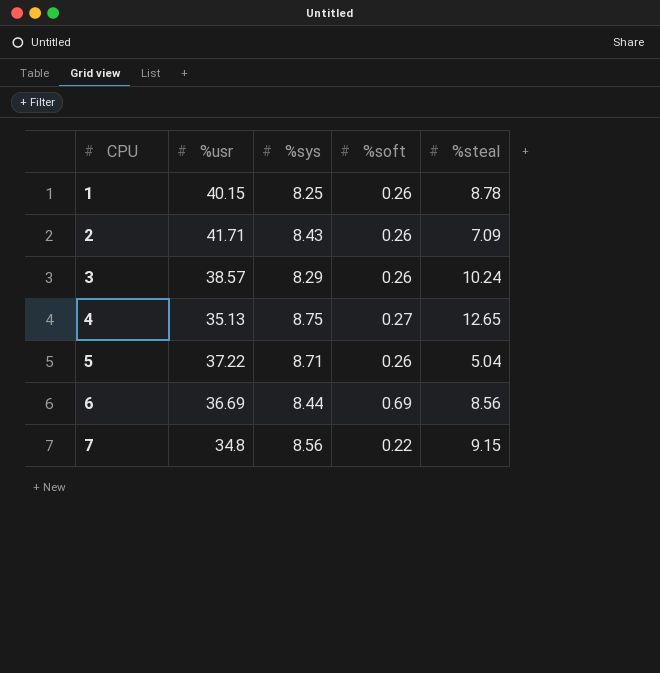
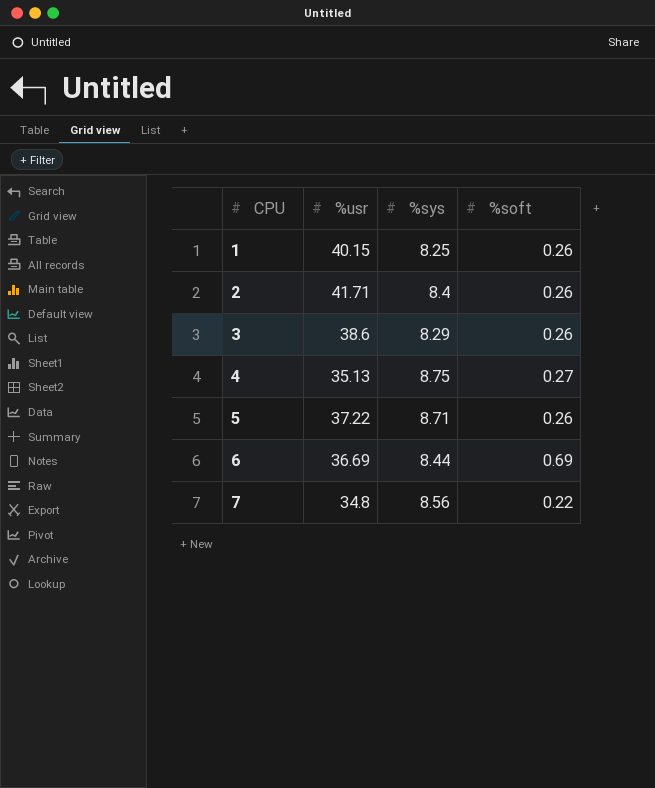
column %steal | position: 5 -> none
2 | %sys: 8.43 -> 8.4
3 | %usr: 38.57 -> 38.6

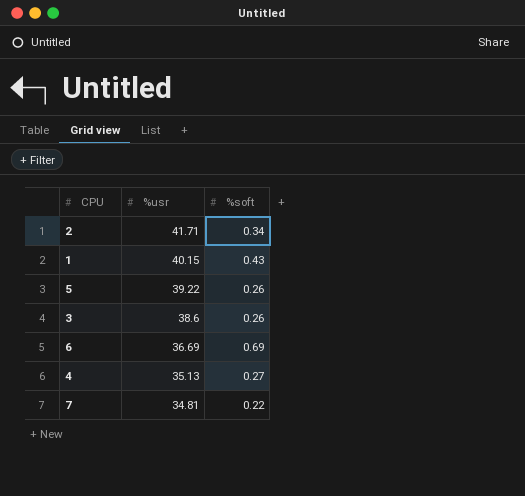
row order: CPU ascending -> %usr descending
column %sys | position: 3 -> none
2 | %soft: 0.26 -> 0.34
1 | %soft: 0.26 -> 0.43
5 | %usr: 37.22 -> 39.22
7 | %usr: 34.8 -> 34.81

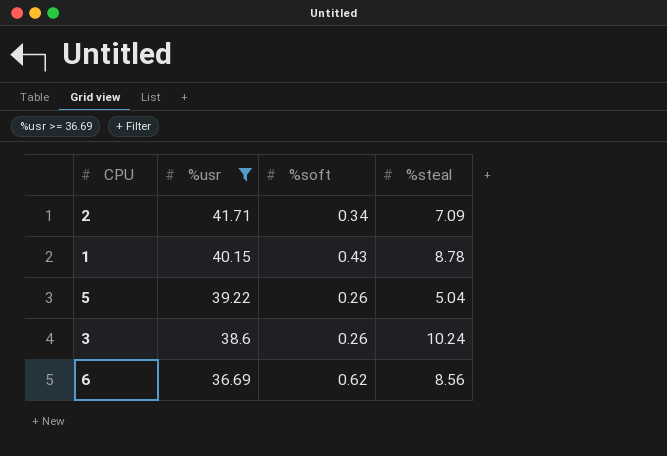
filter: none -> %usr >= 36.69
column %steal | position: none -> 4
6 | %soft: 0.69 -> 0.62

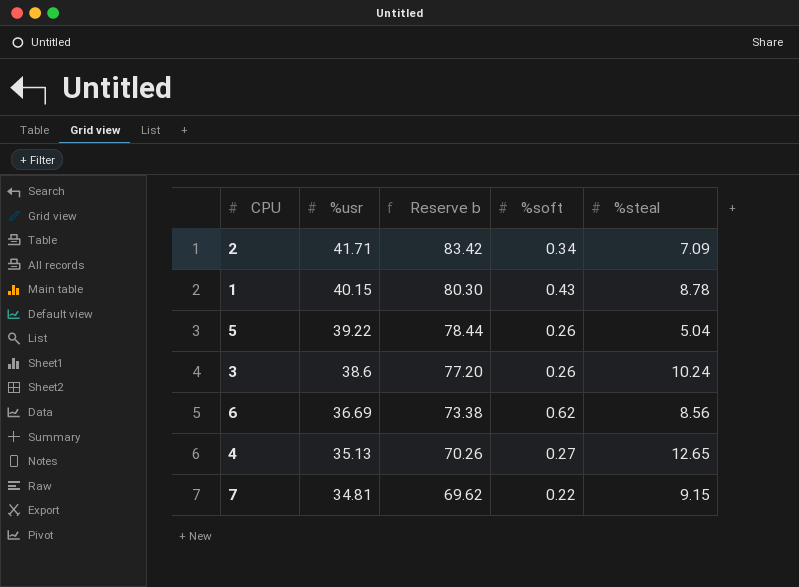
filter: %usr >= 36.69 -> none
column Reserve b | formula: none -> [%usr] * 2

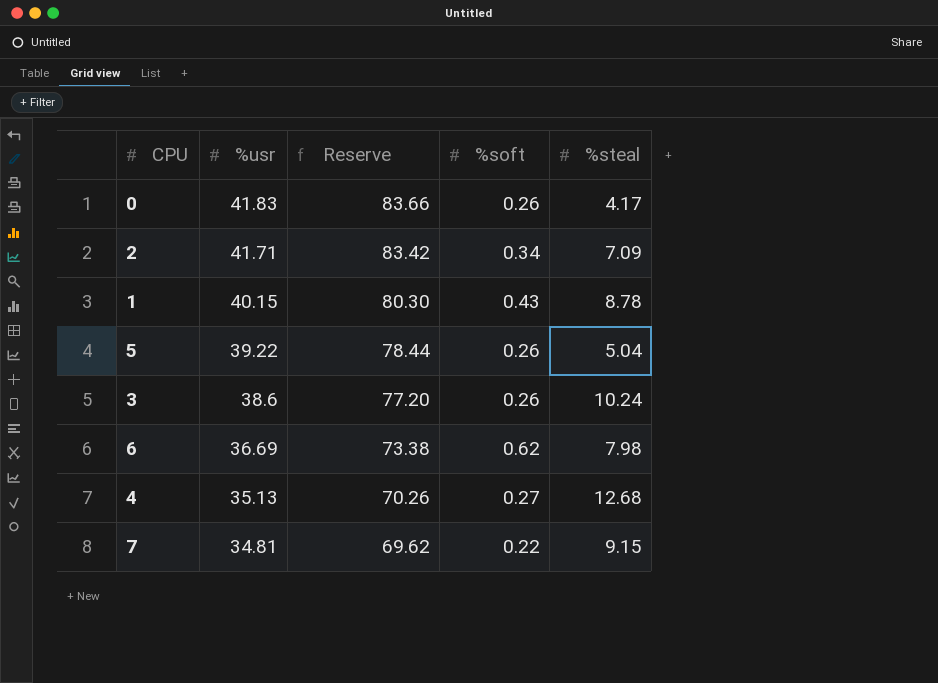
column name: Reserve b -> Reserve
row 0: none -> 41.83 | 83.66 | 0.26 | 4.17
6 | %steal: 8.56 -> 7.98
4 | %steal: 12.65 -> 12.68

